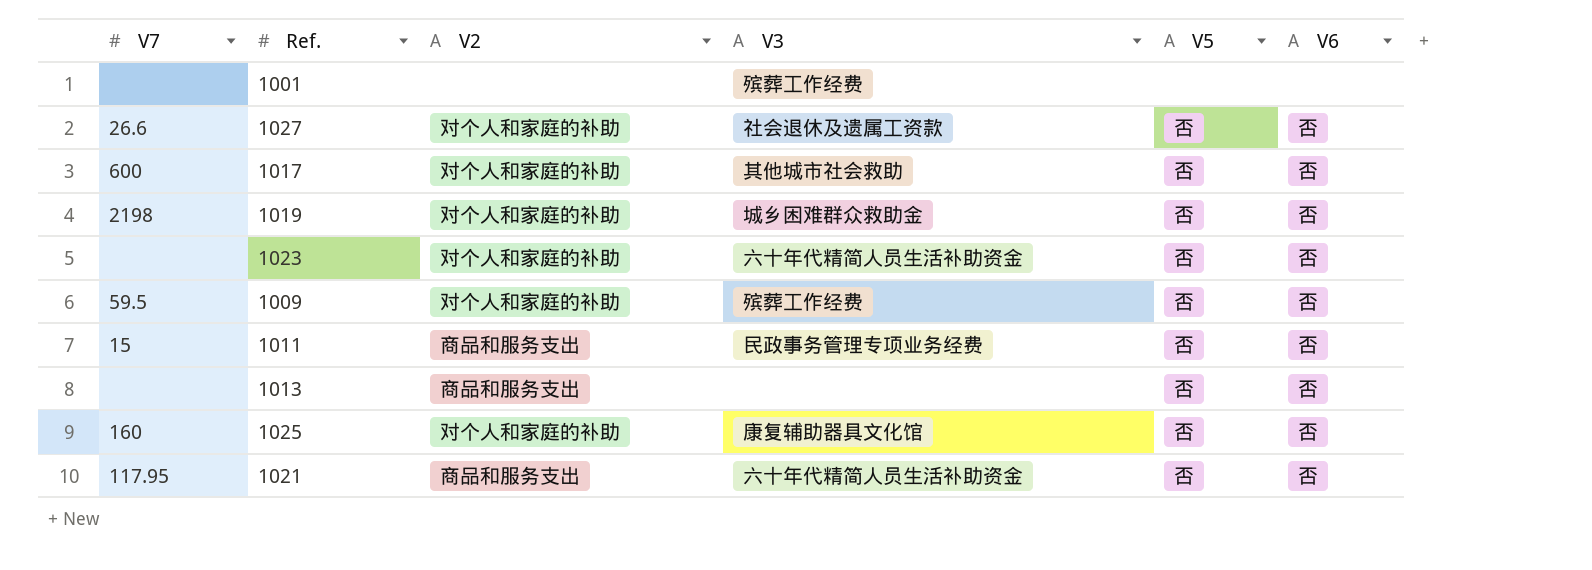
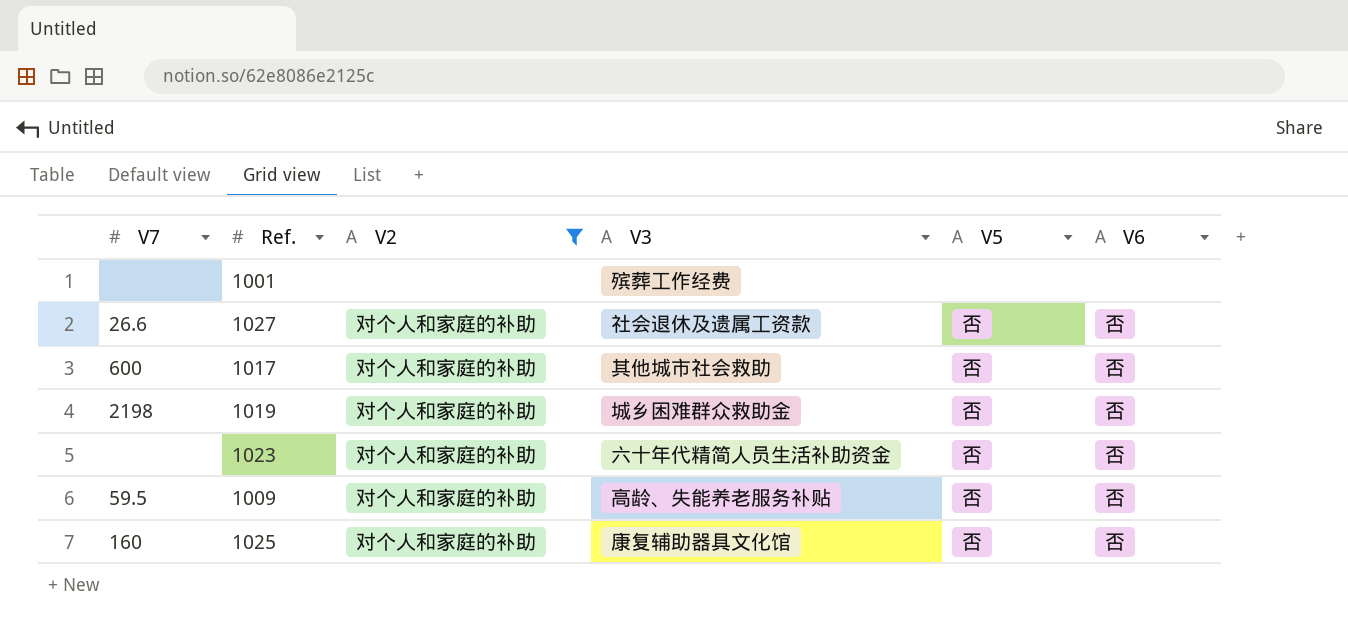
filter: none -> V2 != 商品和服务支出
1009 | V3: 殡葬工作经费 -> 高龄、失能养老服务补贴

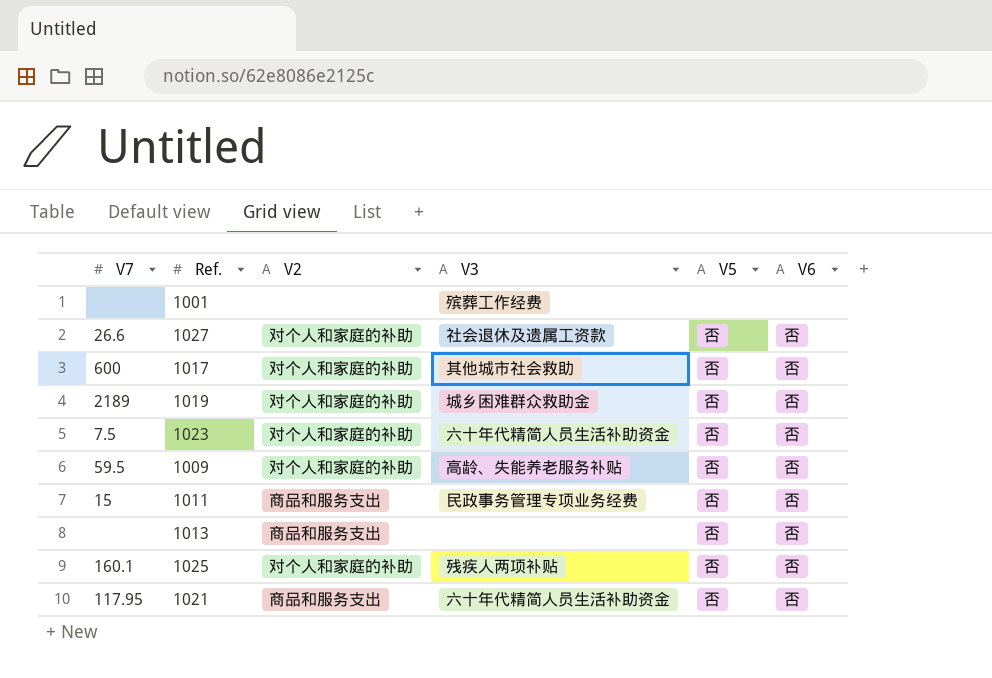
filter: V2 != 商品和服务支出 -> none
1019 | V7: 2198 -> 2189
1023 | V7: none -> 7.5
1025 | V7: 160 -> 160.1
1025 | V3: 康复辅助器具文化馆 -> 残疾人两项补贴

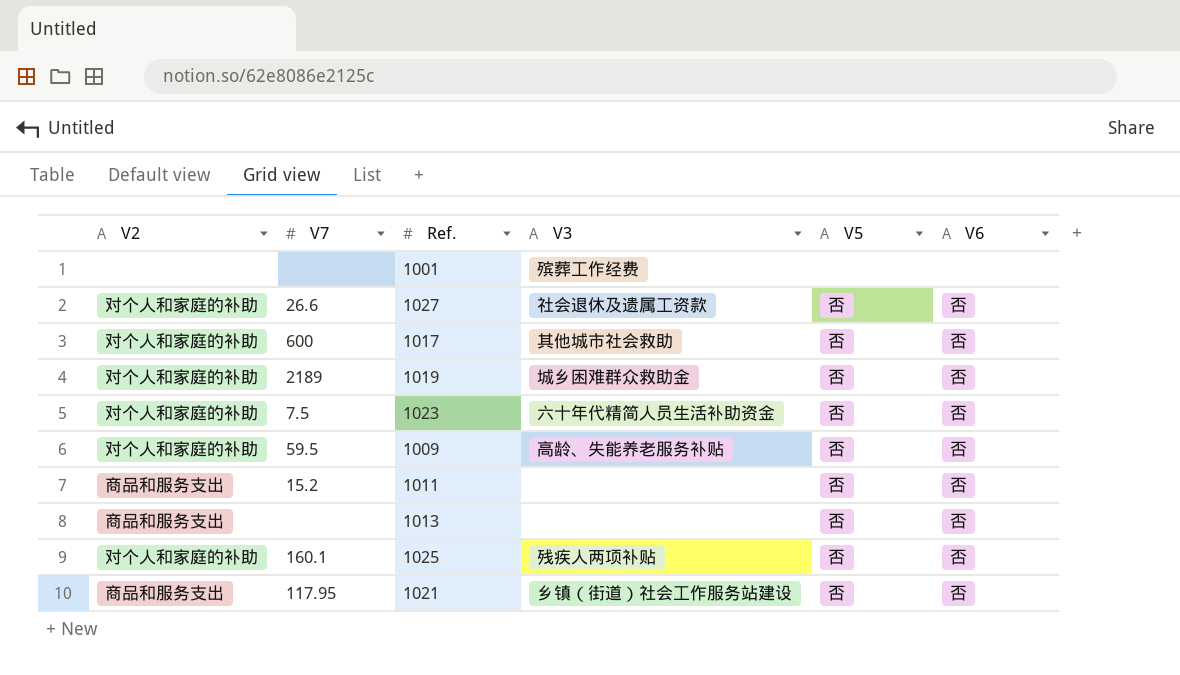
column V2 | position: 3 -> 1
1011 | V7: 15 -> 15.2
1011 | V3: 民政事务管理专项业务经费 -> none
1021 | V3: 六十年代精简人员生活补助资金 -> 乡镇（街道）社会工作服务站建设

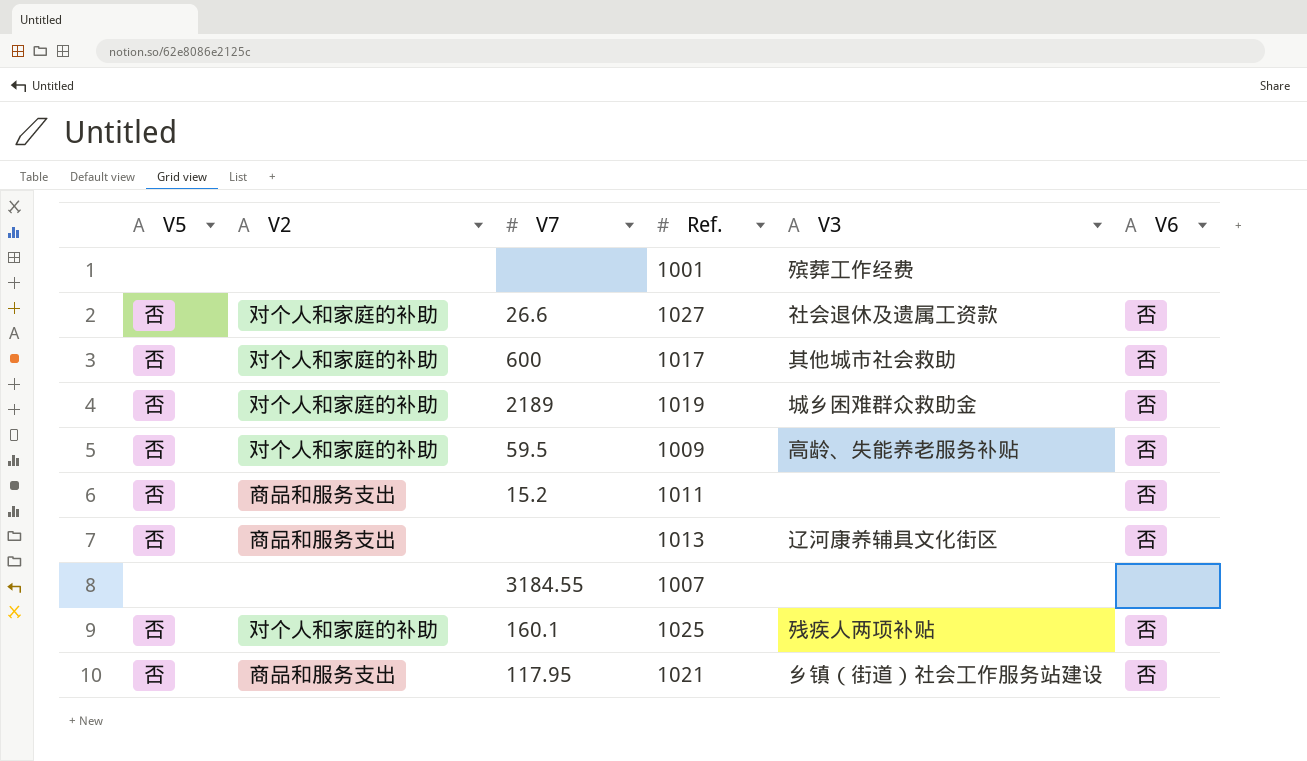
column V5 | position: 5 -> 1
row 1023: 对个人和家庭的补助 | 7.5 | 六十年代精简人员生活补助资金 | 否 | 否 -> none
1013 | V3: none -> 辽河康养辅具文化街区
row 1007: none -> none | none | 3184.55 | none | none

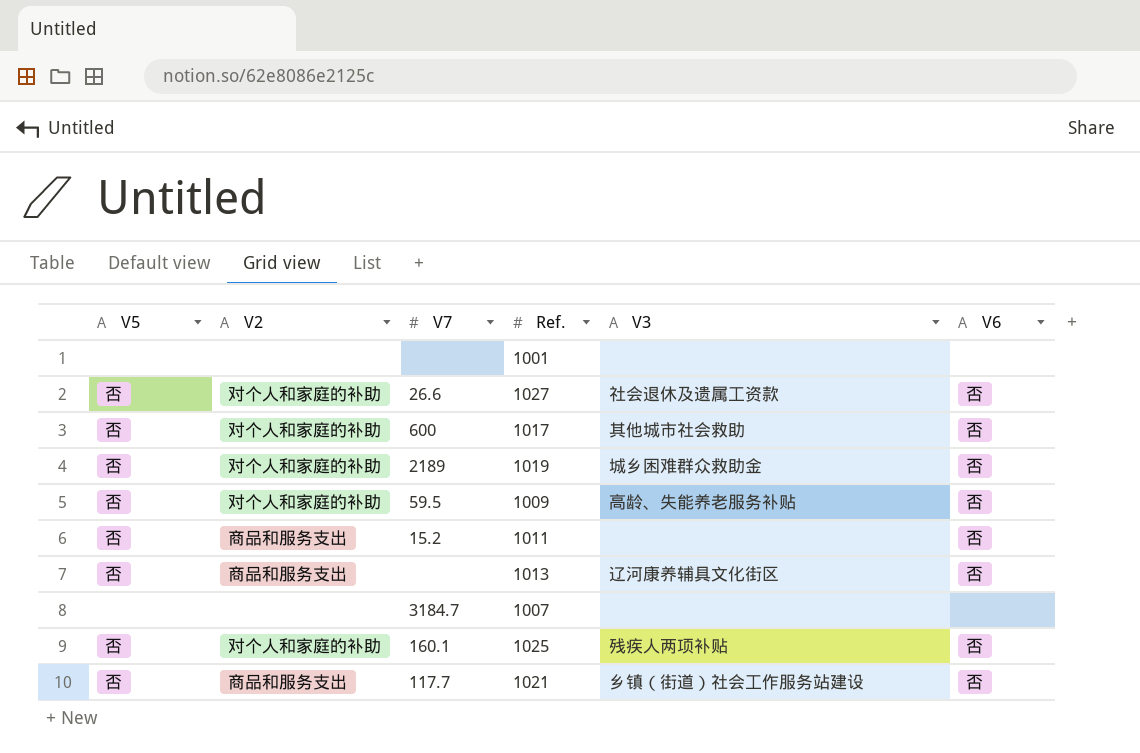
1001 | V3: 殡葬工作经费 -> none
1007 | V7: 3184.55 -> 3184.7
1021 | V7: 117.95 -> 117.7

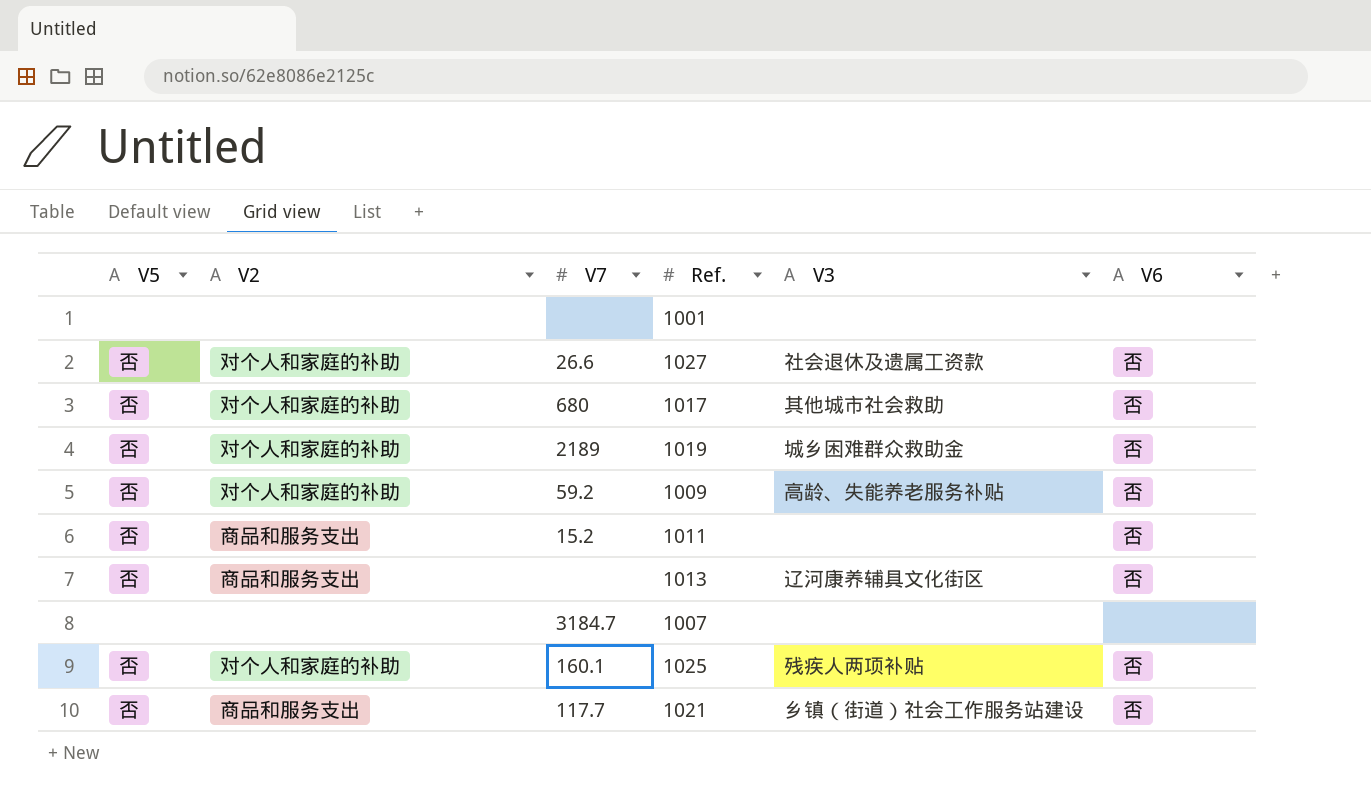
1017 | V7: 600 -> 680
1009 | V7: 59.5 -> 59.2

